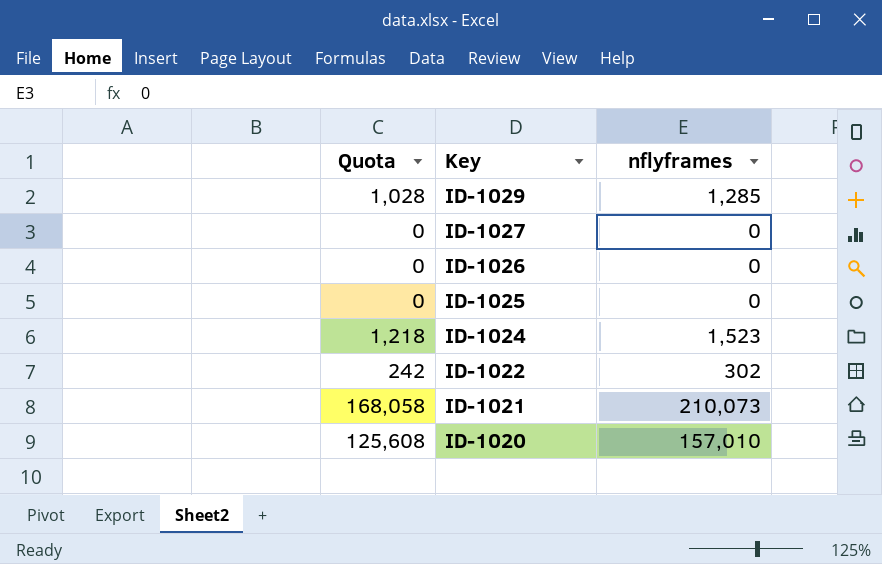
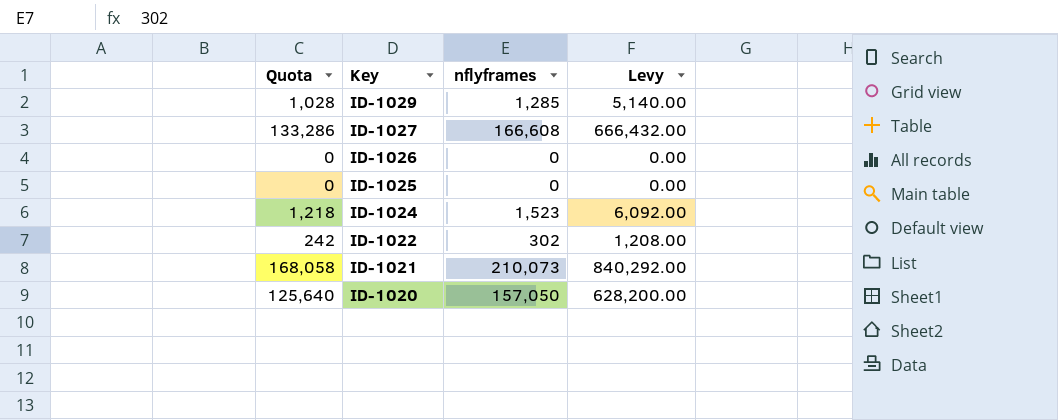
column Levy | formula: none -> [nflyframes] * 4
ID-1027 | Quota: 0 -> 133,286
ID-1027 | nflyframes: 0 -> 166,608
ID-1020 | Quota: 125,608 -> 125,640
ID-1020 | nflyframes: 157,010 -> 157,050

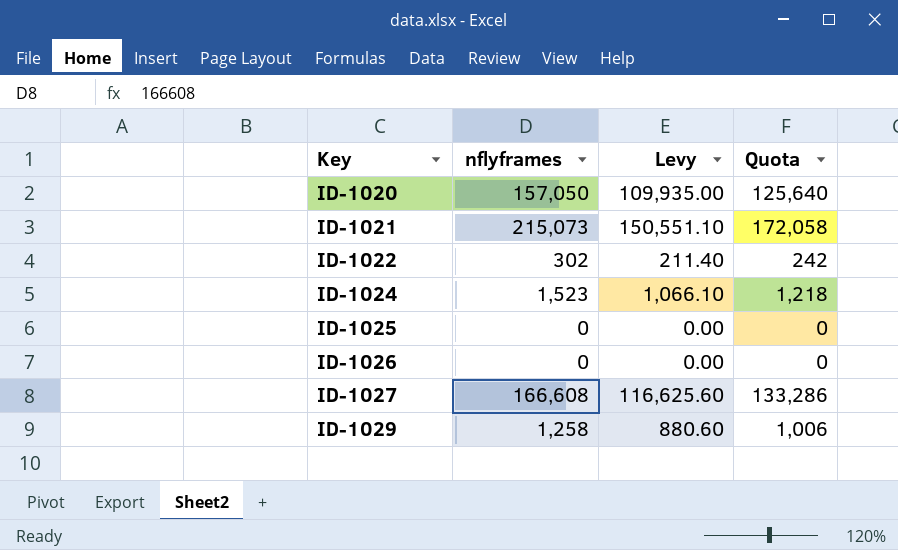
row order: Key descending -> Key ascending
column Levy | formula: [nflyframes] * 4 -> [nflyframes] * 0.7
column Quota | position: 1 -> 4
ID-1021 | nflyframes: 210,073 -> 215,073
ID-1021 | Quota: 168,058 -> 172,058
ID-1029 | nflyframes: 1,285 -> 1,258
ID-1029 | Quota: 1,028 -> 1,006

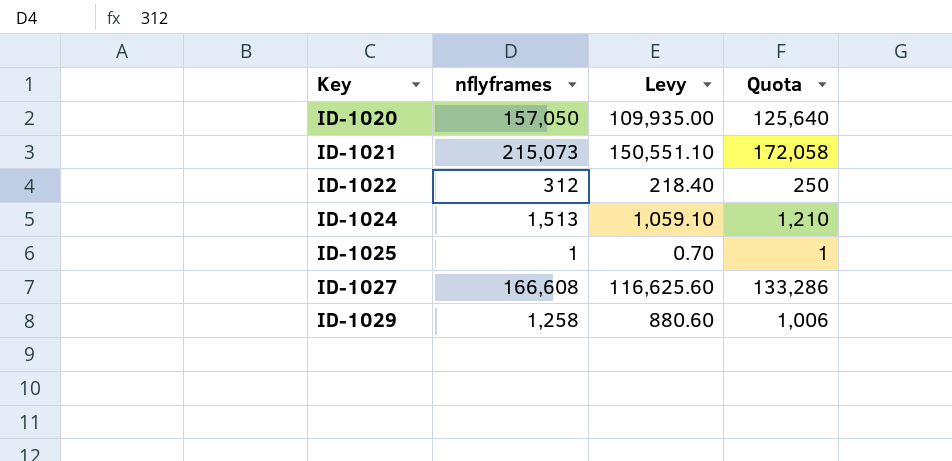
row ID-1026: 0 | 0.00 | 0 -> none
ID-1022 | nflyframes: 302 -> 312
ID-1022 | Levy: 211.40 -> 218.40
ID-1022 | Quota: 242 -> 250
ID-1024 | nflyframes: 1,523 -> 1,513
ID-1024 | Levy: 1,066.10 -> 1,059.10
ID-1024 | Quota: 1,218 -> 1,210
ID-1025 | nflyframes: 0 -> 1
ID-1025 | Levy: 0.00 -> 0.70
ID-1025 | Quota: 0 -> 1

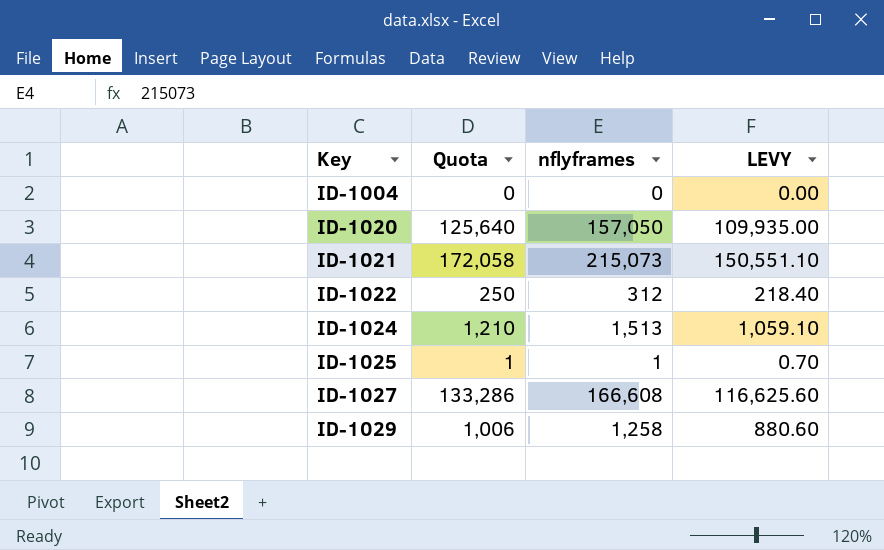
column Quota | position: 4 -> 2
column name: Levy -> LEVY
row ID-1004: none -> 0 | 0 | 0.00

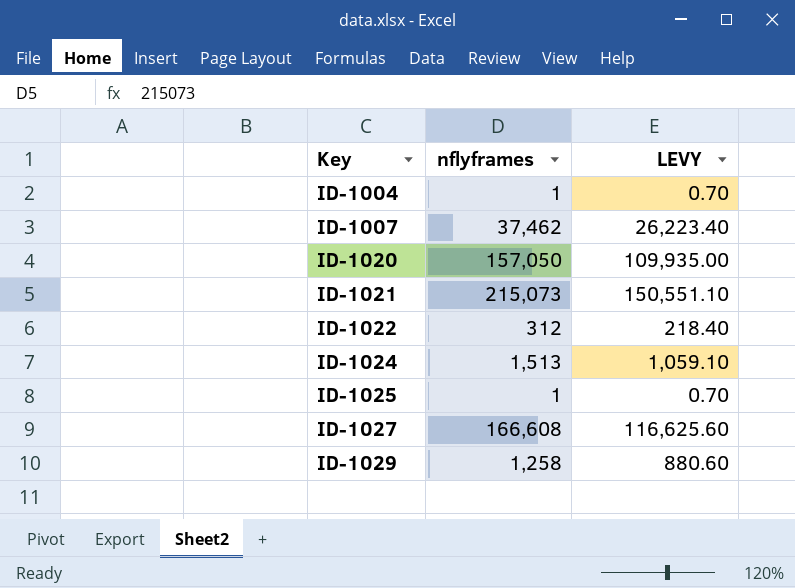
column Quota | formula: [nflyframes] * 0.8 -> none
ID-1004 | nflyframes: 0 -> 1
ID-1004 | LEVY: 0.00 -> 0.70
row ID-1007: none -> 37,462 | 26,223.40

